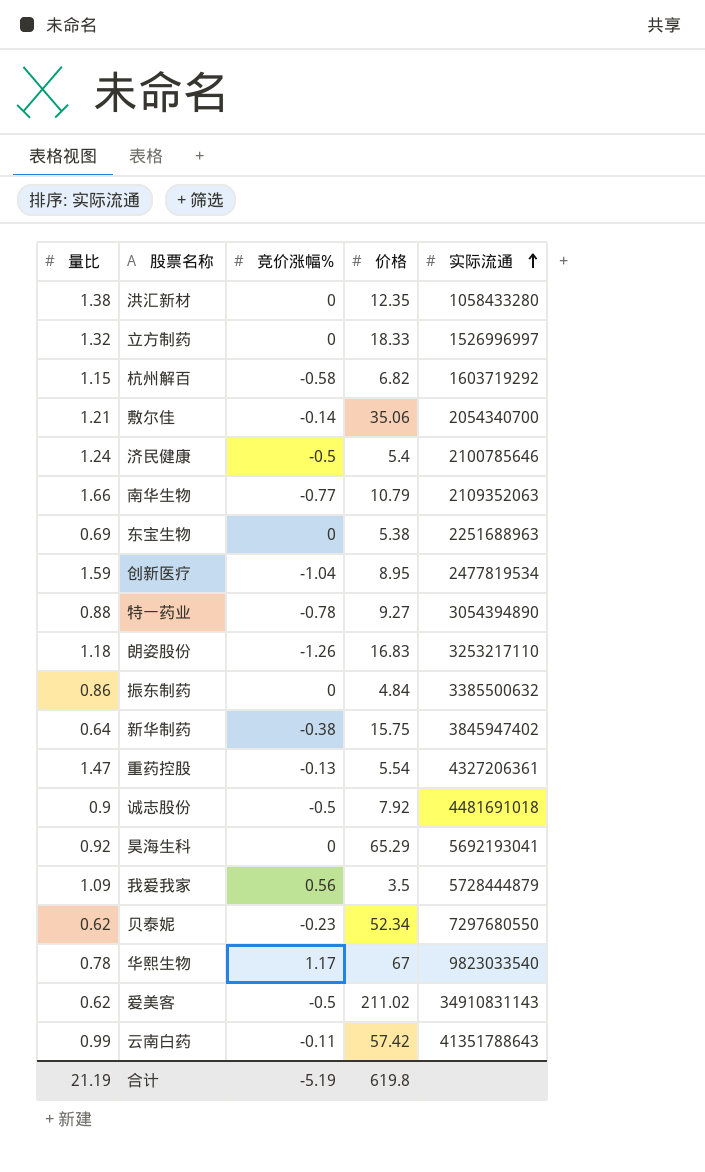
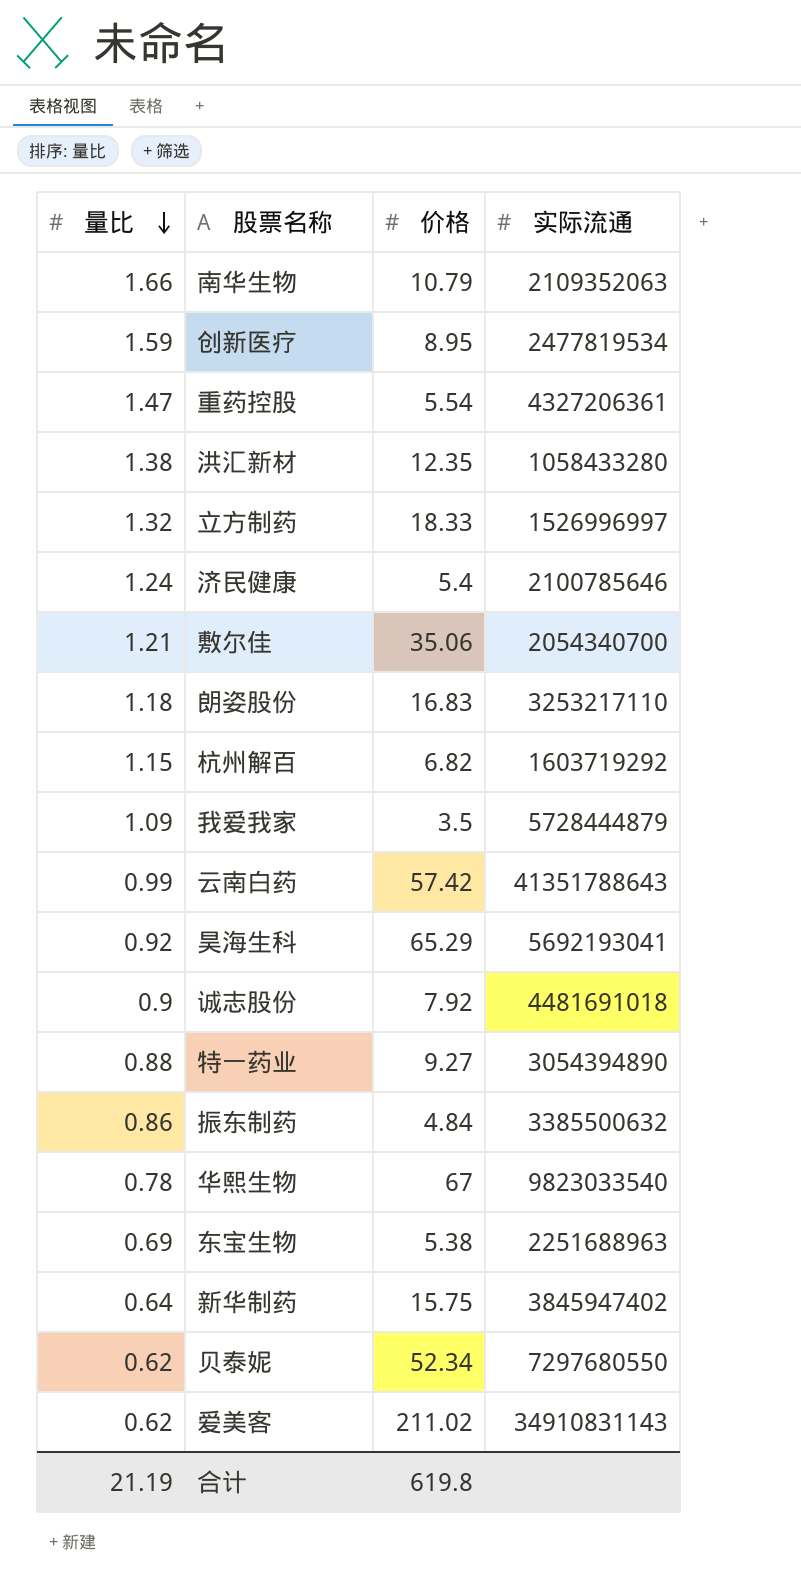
row order: 实际流通 ascending -> 量比 descending
column 竞价涨幅% | position: 3 -> none

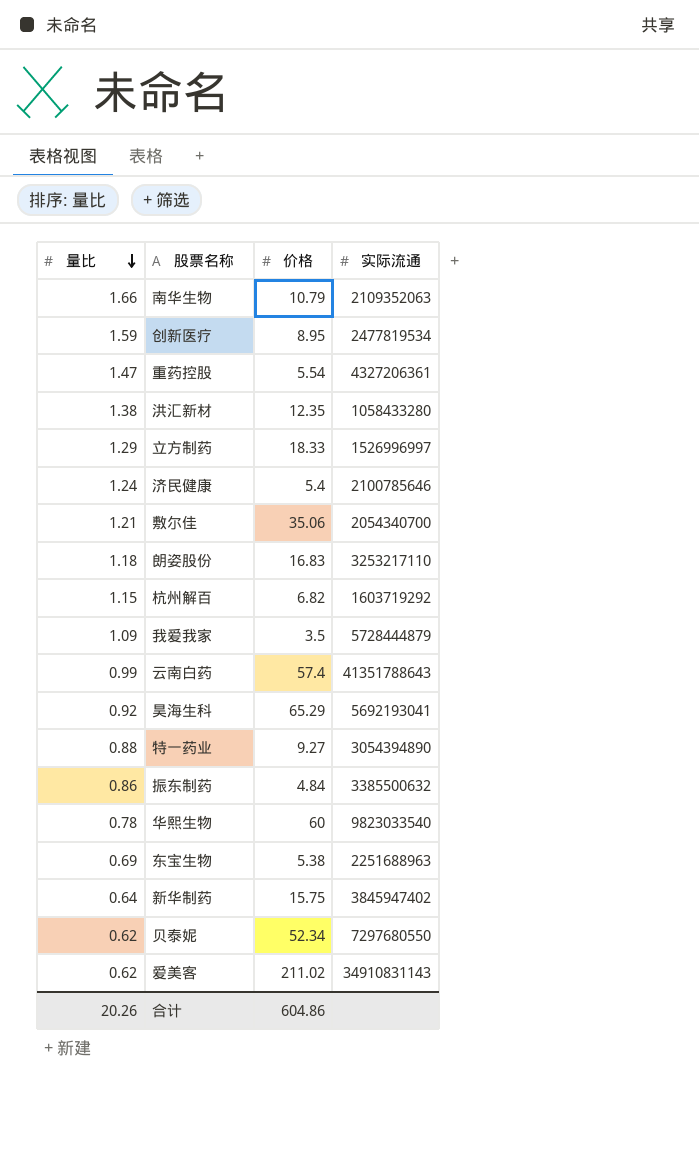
row 诚志股份: 0.9 | 7.92 | 4481691018 -> none
立方制药 | 量比: 1.32 -> 1.29
云南白药 | 价格: 57.42 -> 57.4
华熙生物 | 价格: 67 -> 60
合计 | 量比: 21.19 -> 20.26
合计 | 价格: 619.8 -> 604.86

